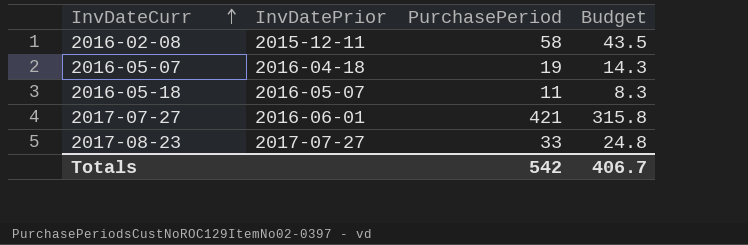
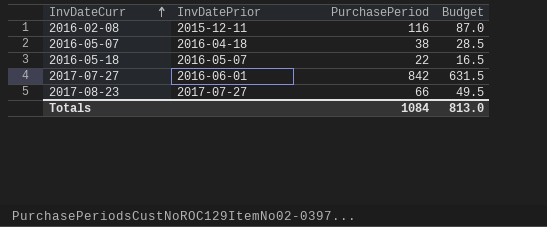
2016-02-08 | PurchasePeriod: 58 -> 116
2016-02-08 | Budget: 43.5 -> 87.0
2016-05-07 | PurchasePeriod: 19 -> 38
2016-05-07 | Budget: 14.3 -> 28.5
2016-05-18 | PurchasePeriod: 11 -> 22
2016-05-18 | Budget: 8.3 -> 16.5
2017-07-27 | PurchasePeriod: 421 -> 842
2017-07-27 | Budget: 315.8 -> 631.5
2017-08-23 | PurchasePeriod: 33 -> 66
2017-08-23 | Budget: 24.8 -> 49.5
Totals | PurchasePeriod: 542 -> 1084
Totals | Budget: 406.7 -> 813.0

